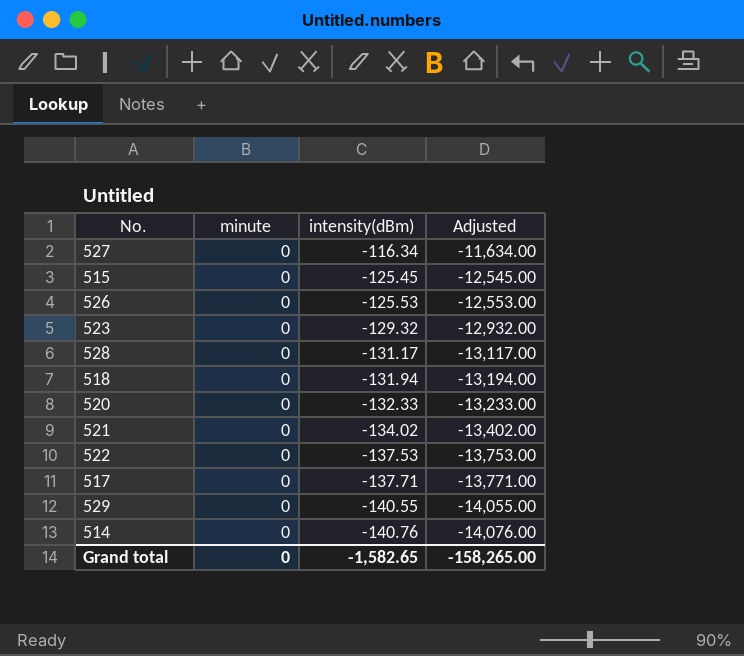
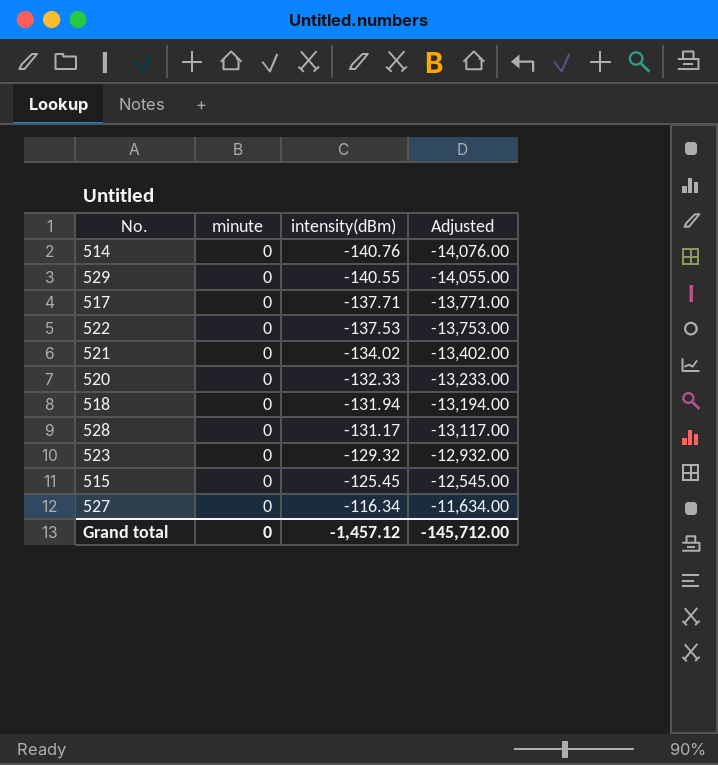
row order: intensity(dBm) descending -> intensity(dBm) ascending
row 526: 0 | -125.53 | -12,553.00 -> none
Grand total | intensity(dBm): -1,582.65 -> -1,457.12
Grand total | Adjusted: -158,265.00 -> -145,712.00

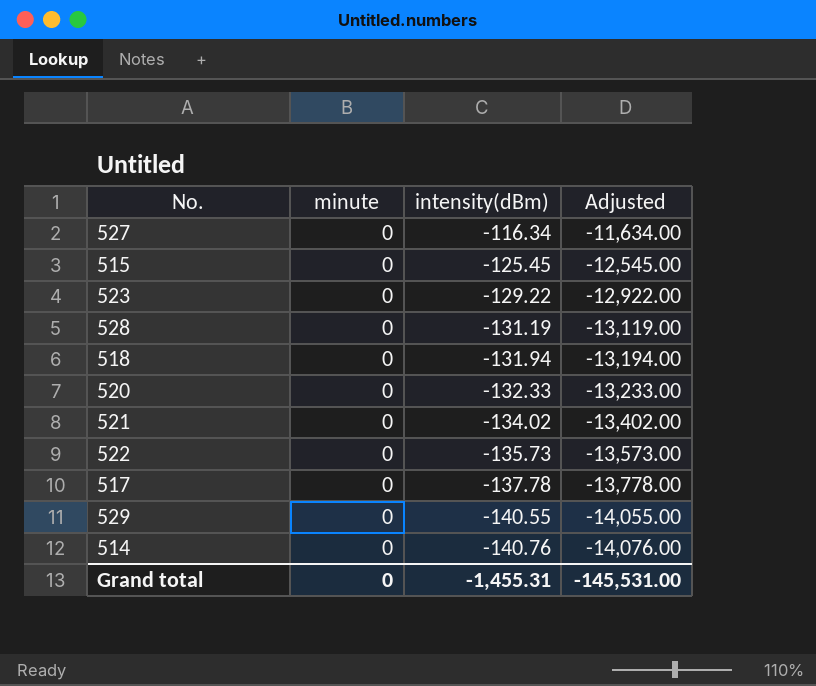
row order: intensity(dBm) ascending -> intensity(dBm) descending
523 | intensity(dBm): -129.32 -> -129.22
523 | Adjusted: -12,932.00 -> -12,922.00
528 | intensity(dBm): -131.17 -> -131.19
528 | Adjusted: -13,117.00 -> -13,119.00
522 | intensity(dBm): -137.53 -> -135.73
522 | Adjusted: -13,753.00 -> -13,573.00
517 | intensity(dBm): -137.71 -> -137.78
517 | Adjusted: -13,771.00 -> -13,778.00
Grand total | intensity(dBm): -1,457.12 -> -1,455.31
Grand total | Adjusted: -145,712.00 -> -145,531.00

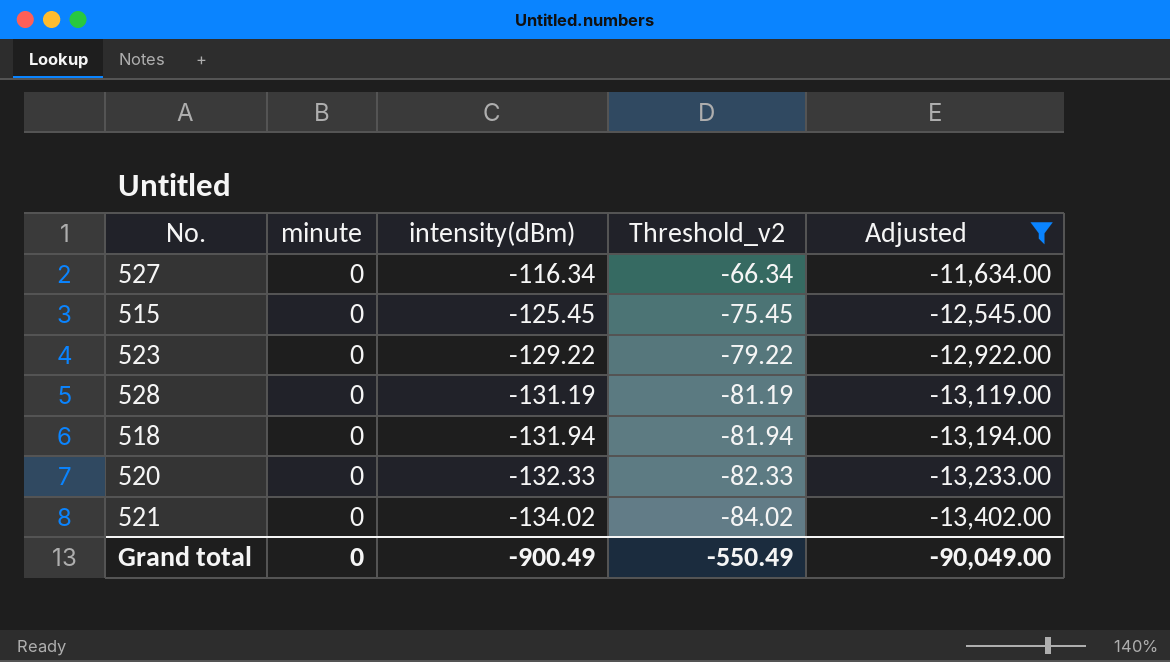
filter: none -> Adjusted >= -13,402.00
column Threshold_v2 | formula: none -> [intensity(dBm)] + 50
Grand total | intensity(dBm): -1,455.31 -> -900.49
Grand total | Adjusted: -145,531.00 -> -90,049.00

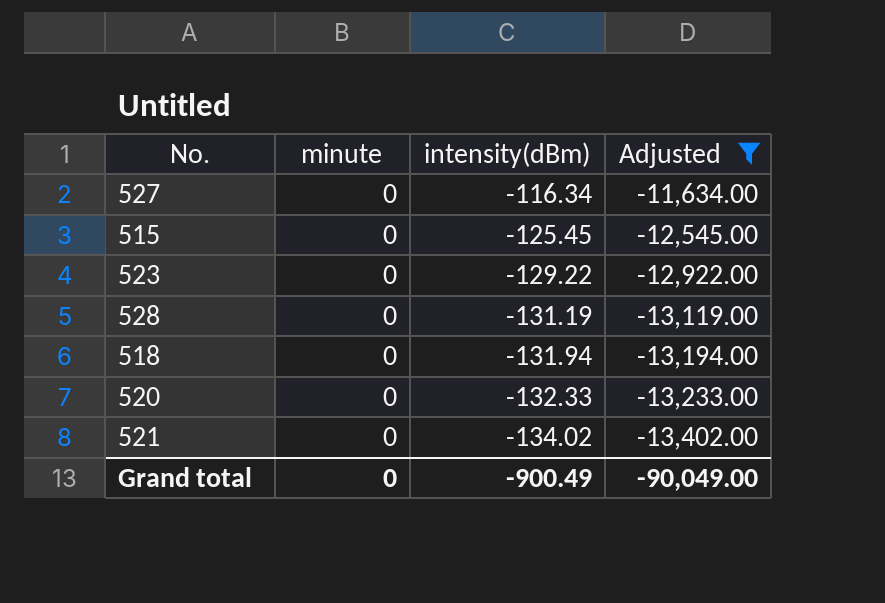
column Threshold_v2 | formula: [intensity(dBm)] + 50 -> none

